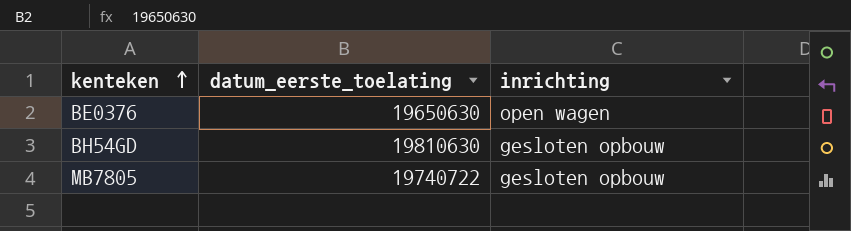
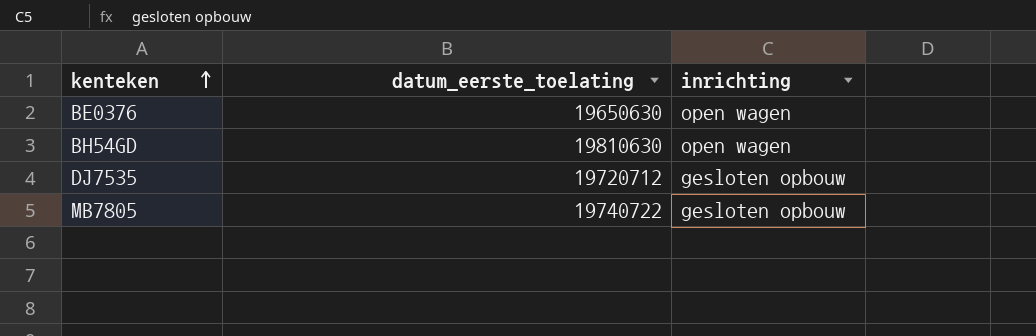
BH54GD | inrichting: gesloten opbouw -> open wagen
row DJ7535: none -> 19720712 | gesloten opbouw

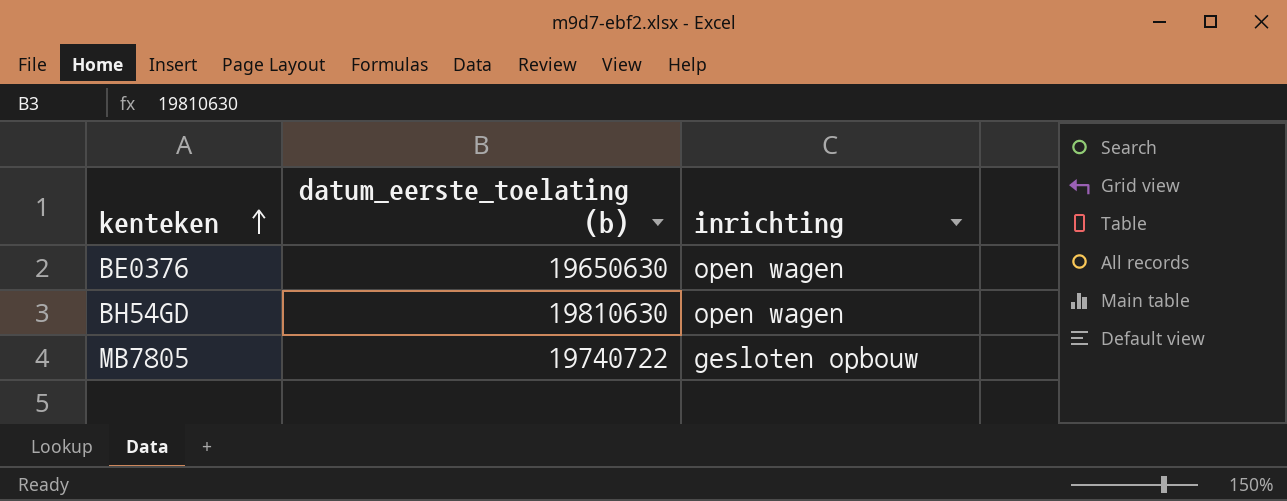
column name: datum_eerste_toelating -> datum_eerste_toelating (b)
row DJ7535: 19720712 | gesloten opbouw -> none

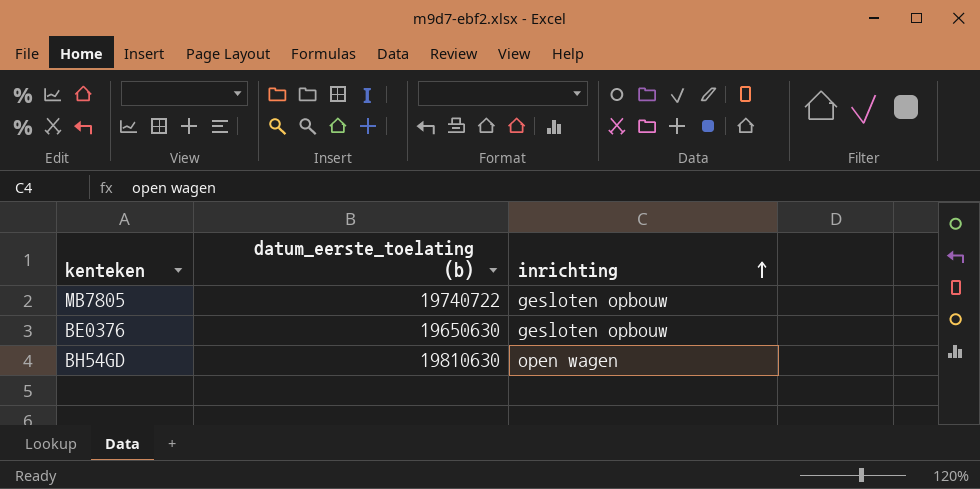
row order: kenteken ascending -> inrichting ascending
BE0376 | inrichting: open wagen -> gesloten opbouw

